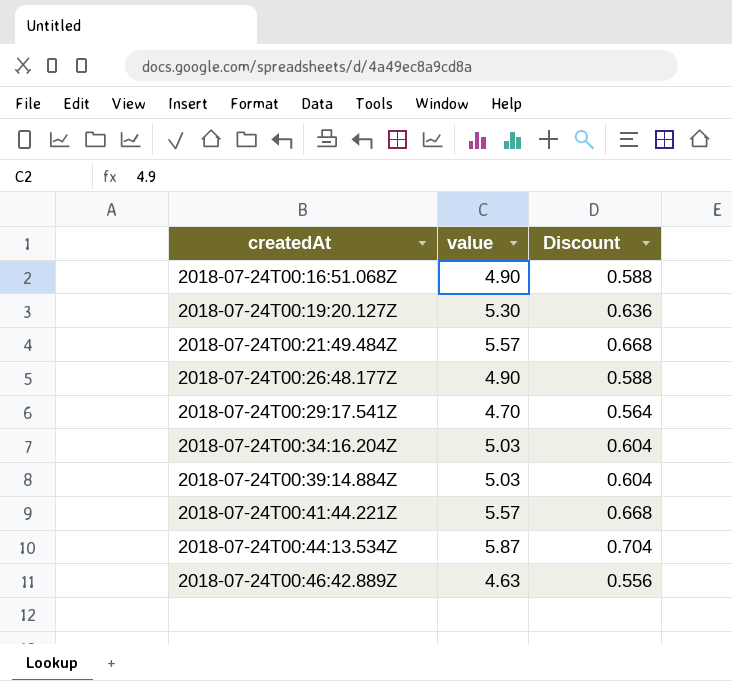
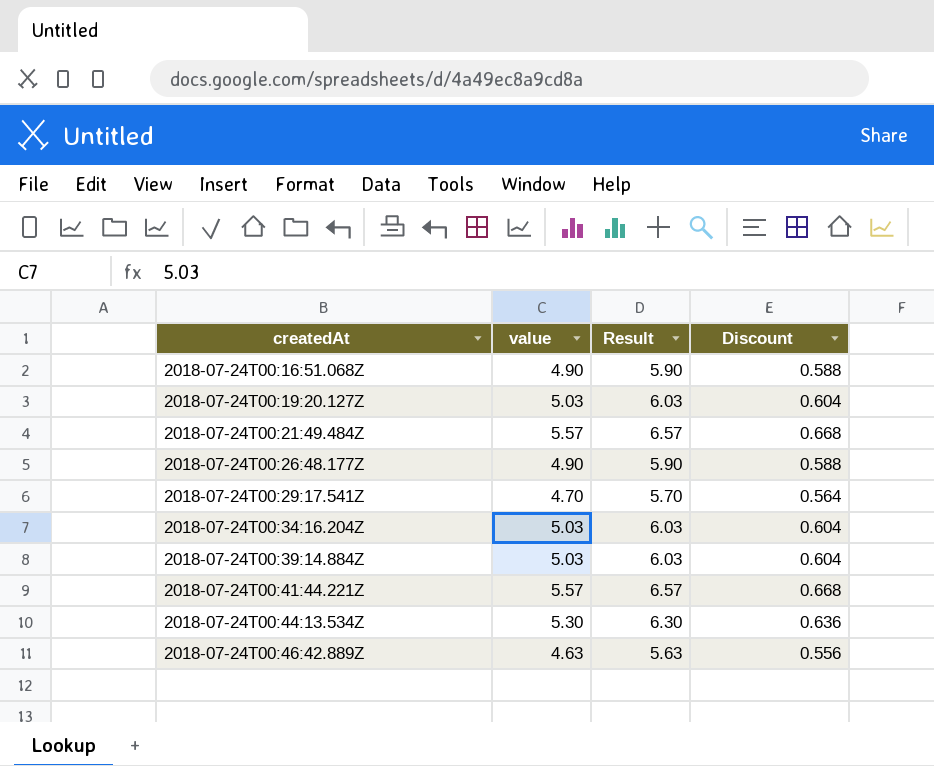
column Result | formula: none -> [value] + 1
2018-07-24T00:19:20.127Z | value: 5.30 -> 5.03
2018-07-24T00:19:20.127Z | Discount: 0.636 -> 0.604
2018-07-24T00:44:13.534Z | value: 5.87 -> 5.30
2018-07-24T00:44:13.534Z | Discount: 0.704 -> 0.636

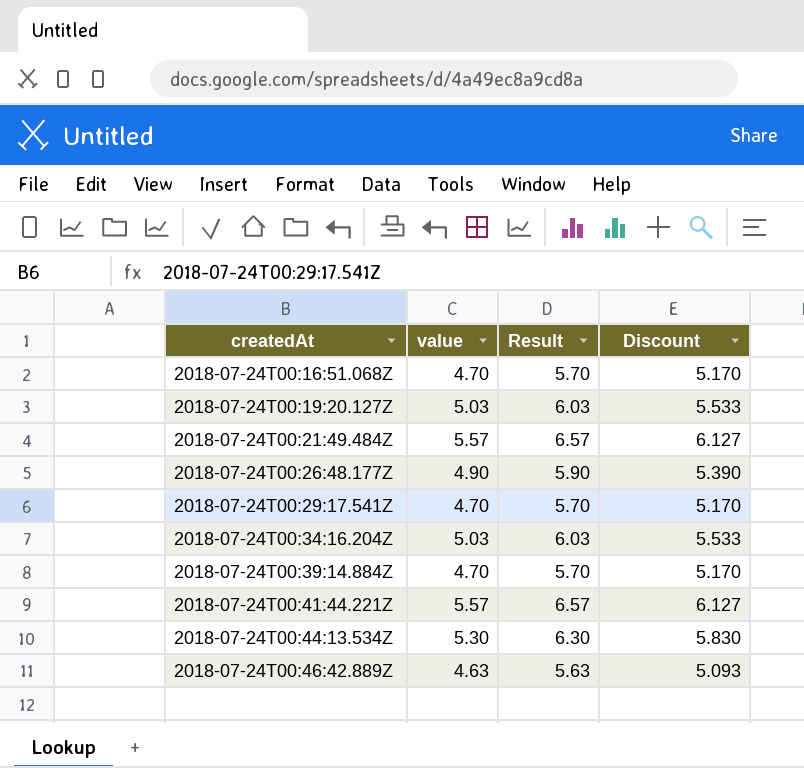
column Discount | formula: [value] * 0.12 -> [value] * 1.1
2018-07-24T00:16:51.068Z | value: 4.90 -> 4.70
2018-07-24T00:16:51.068Z | Result: 5.90 -> 5.70
2018-07-24T00:39:14.884Z | value: 5.03 -> 4.70
2018-07-24T00:39:14.884Z | Result: 6.03 -> 5.70

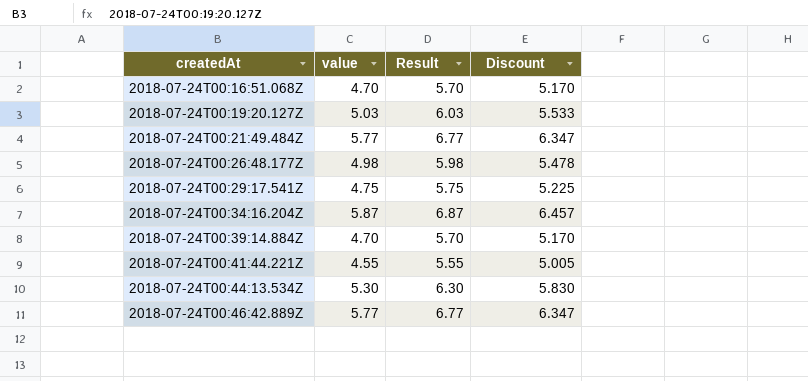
2018-07-24T00:21:49.484Z | value: 5.57 -> 5.77
2018-07-24T00:21:49.484Z | Result: 6.57 -> 6.77
2018-07-24T00:21:49.484Z | Discount: 6.127 -> 6.347
2018-07-24T00:26:48.177Z | value: 4.90 -> 4.98
2018-07-24T00:26:48.177Z | Result: 5.90 -> 5.98
2018-07-24T00:26:48.177Z | Discount: 5.390 -> 5.478
2018-07-24T00:29:17.541Z | value: 4.70 -> 4.75
2018-07-24T00:29:17.541Z | Result: 5.70 -> 5.75
2018-07-24T00:29:17.541Z | Discount: 5.170 -> 5.225
2018-07-24T00:34:16.204Z | value: 5.03 -> 5.87
2018-07-24T00:34:16.204Z | Result: 6.03 -> 6.87
2018-07-24T00:34:16.204Z | Discount: 5.533 -> 6.457
2018-07-24T00:41:44.221Z | value: 5.57 -> 4.55
2018-07-24T00:41:44.221Z | Result: 6.57 -> 5.55
2018-07-24T00:41:44.221Z | Discount: 6.127 -> 5.005
2018-07-24T00:46:42.889Z | value: 4.63 -> 5.77
2018-07-24T00:46:42.889Z | Result: 5.63 -> 6.77
2018-07-24T00:46:42.889Z | Discount: 5.093 -> 6.347

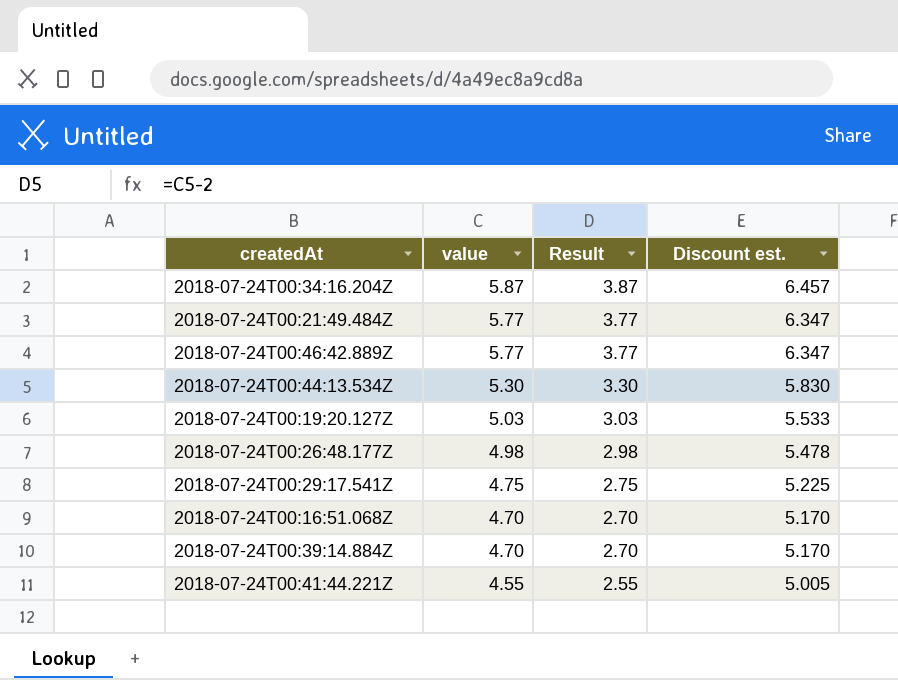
row order: createdAt ascending -> value descending
column Result | formula: [value] + 1 -> [value] - 2
column name: Discount -> Discount est.

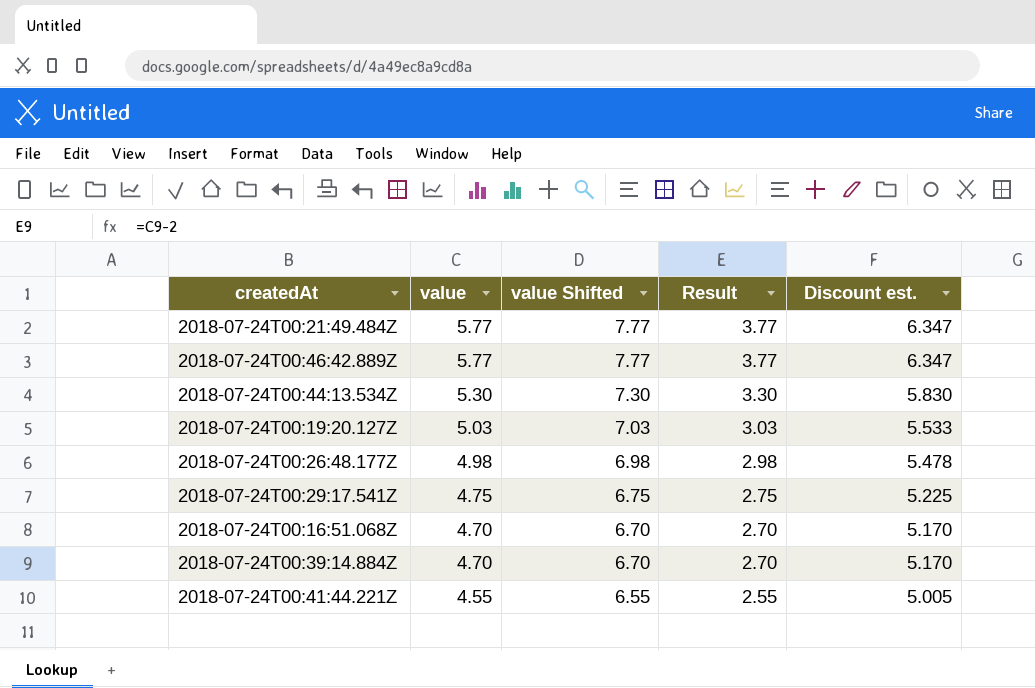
column value Shifted | formula: none -> [value] + 2
row 2018-07-24T00:34:16.204Z: 5.87 | 3.87 | 6.457 -> none

